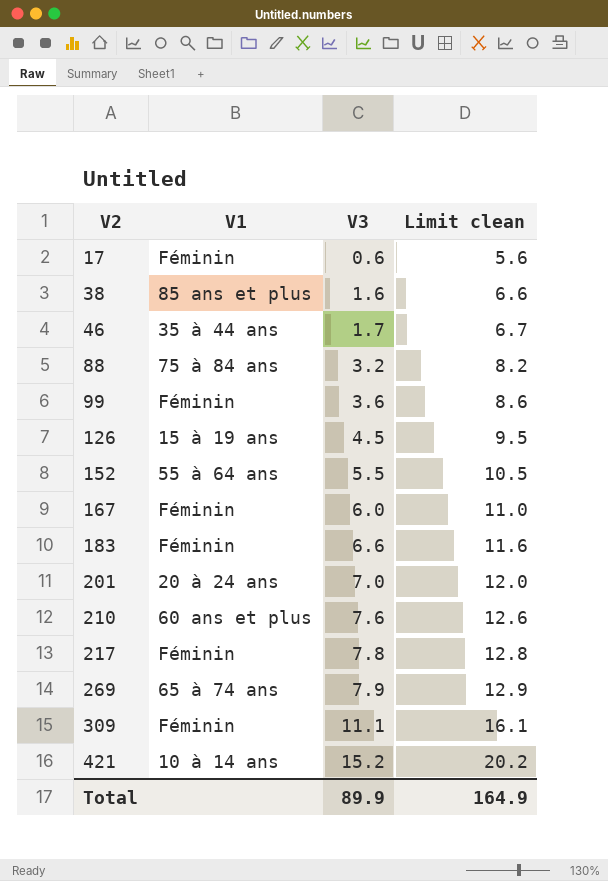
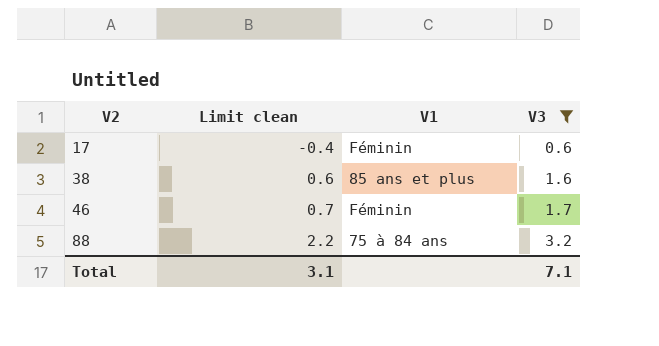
filter: none -> V3 <= 3.2
column Limit clean | formula: [V3] + 5 -> [V3] - 1
column Limit clean | position: 4 -> 2
46 | V1: 35 à 44 ans -> Féminin
Total | Limit clean: 164.9 -> 3.1
Total | V3: 89.9 -> 7.1

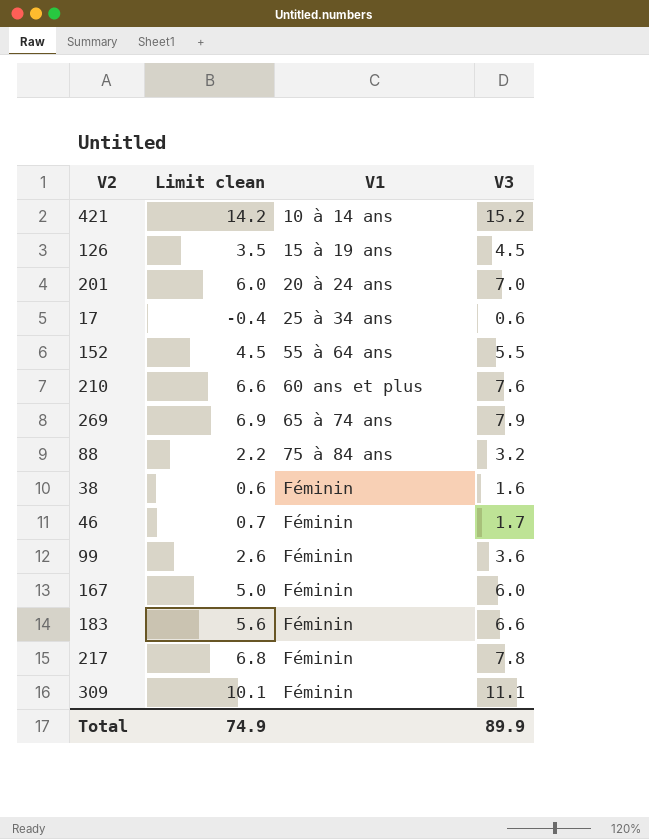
filter: V3 <= 3.2 -> none
row order: V2 ascending -> V1 ascending
17 | V1: Féminin -> 25 à 34 ans
38 | V1: 85 ans et plus -> Féminin
Total | Limit clean: 3.1 -> 74.9
Total | V3: 7.1 -> 89.9

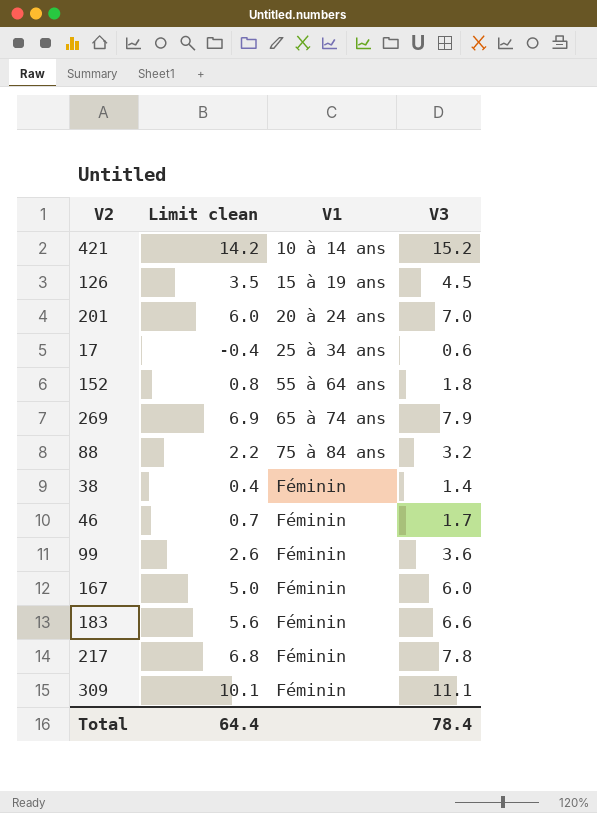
row 210: 6.6 | 60 ans et plus | 7.6 -> none
152 | Limit clean: 4.5 -> 0.8
152 | V3: 5.5 -> 1.8
38 | Limit clean: 0.6 -> 0.4
38 | V3: 1.6 -> 1.4
Total | Limit clean: 74.9 -> 64.4
Total | V3: 89.9 -> 78.4

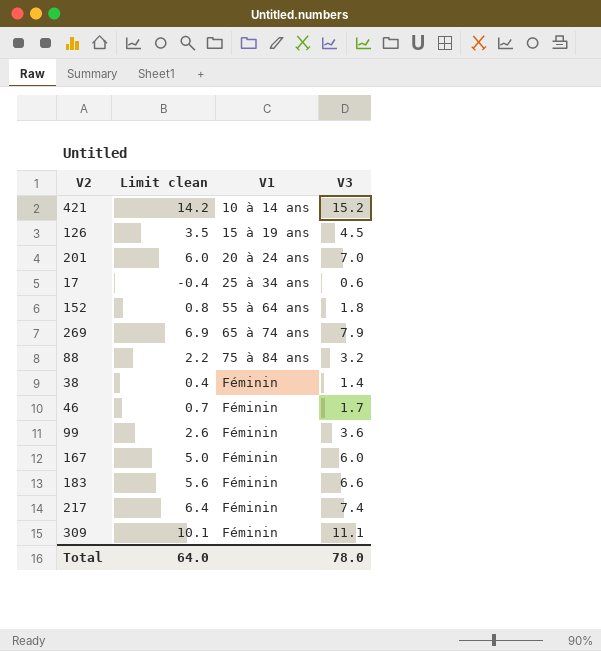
217 | Limit clean: 6.8 -> 6.4
217 | V3: 7.8 -> 7.4
Total | Limit clean: 64.4 -> 64.0
Total | V3: 78.4 -> 78.0

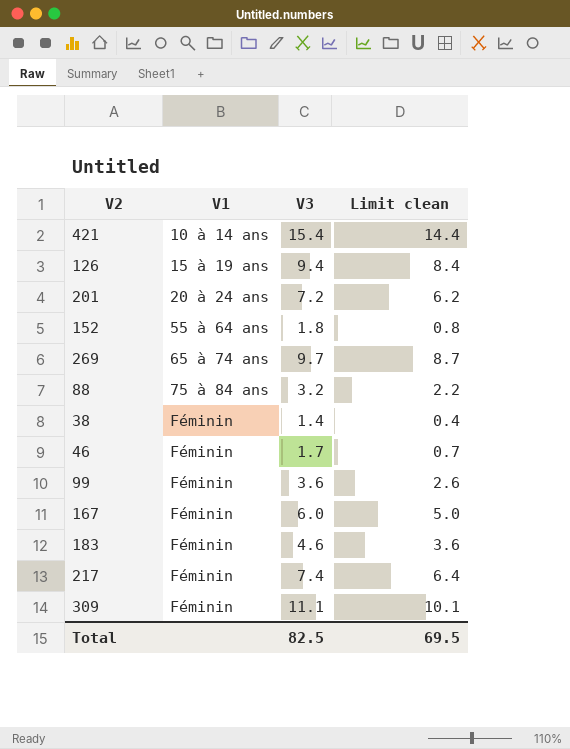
column Limit clean | position: 2 -> 4
row 17: -0.4 | 25 à 34 ans | 0.6 -> none
421 | V3: 15.2 -> 15.4
421 | Limit clean: 14.2 -> 14.4
126 | V3: 4.5 -> 9.4
126 | Limit clean: 3.5 -> 8.4
201 | V3: 7.0 -> 7.2
201 | Limit clean: 6.0 -> 6.2
269 | V3: 7.9 -> 9.7
269 | Limit clean: 6.9 -> 8.7
183 | V3: 6.6 -> 4.6
183 | Limit clean: 5.6 -> 3.6
Total | V3: 78.0 -> 82.5
Total | Limit clean: 64.0 -> 69.5

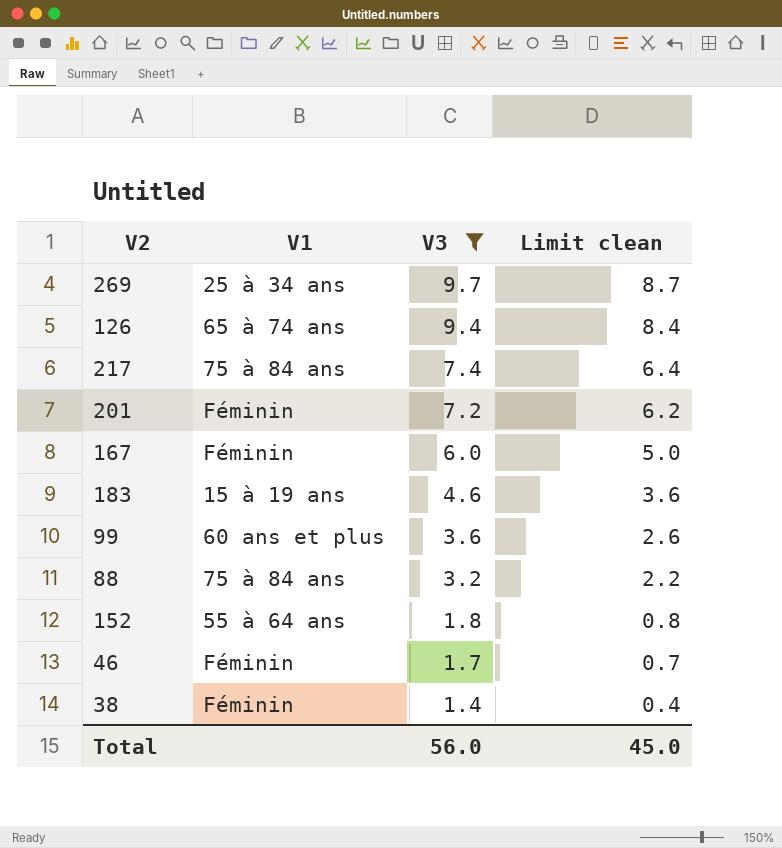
filter: none -> V3 <= 9.7
row order: V1 ascending -> V3 descending
269 | V1: 65 à 74 ans -> 25 à 34 ans
126 | V1: 15 à 19 ans -> 65 à 74 ans
217 | V1: Féminin -> 75 à 84 ans
201 | V1: 20 à 24 ans -> Féminin
183 | V1: Féminin -> 15 à 19 ans
99 | V1: Féminin -> 60 ans et plus
Total | V3: 82.5 -> 56.0
Total | Limit clean: 69.5 -> 45.0

